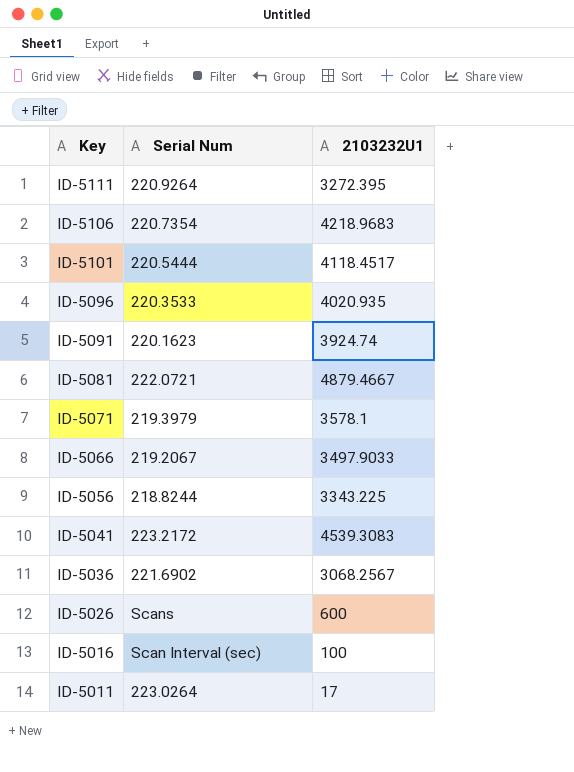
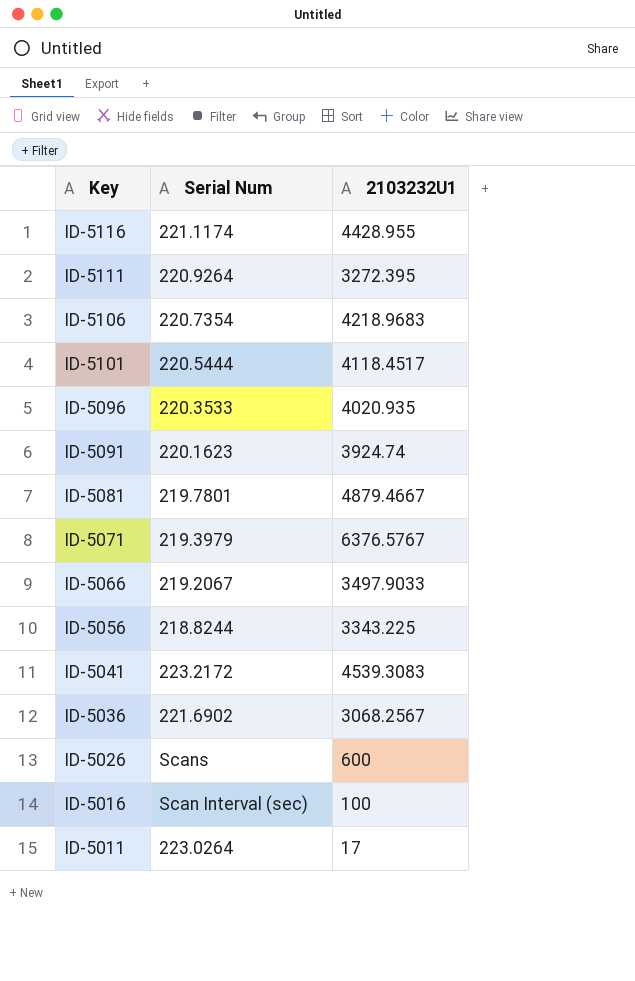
row ID-5116: none -> 221.1174 | 4428.955
ID-5081 | Serial Num: 222.0721 -> 219.7801
ID-5071 | 2103232U1: 3578.1 -> 6376.5767

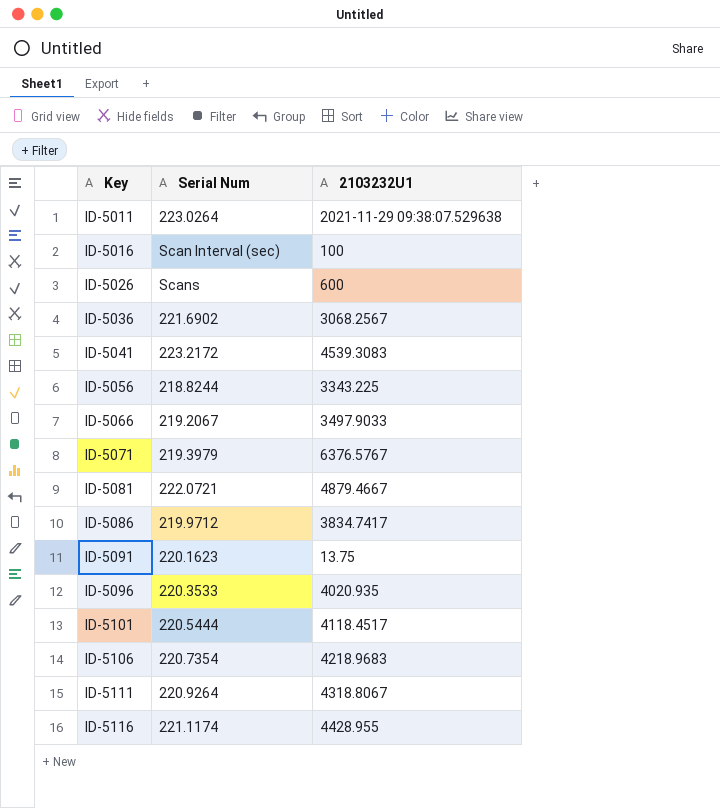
row order: Key descending -> Key ascending
ID-5011 | 2103232U1: 17 -> 2021-11-29 09:38:07.529638
ID-5081 | Serial Num: 219.7801 -> 222.0721
row ID-5086: none -> 219.9712 | 3834.7417
ID-5091 | 2103232U1: 3924.74 -> 13.75
ID-5111 | 2103232U1: 3272.395 -> 4318.8067

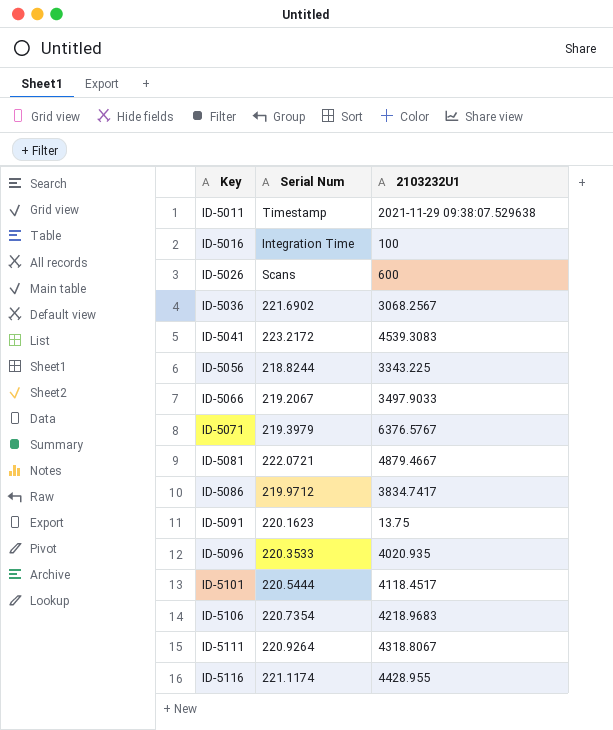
ID-5011 | Serial Num: 223.0264 -> Timestamp
ID-5016 | Serial Num: Scan Interval (sec) -> Integration Time

